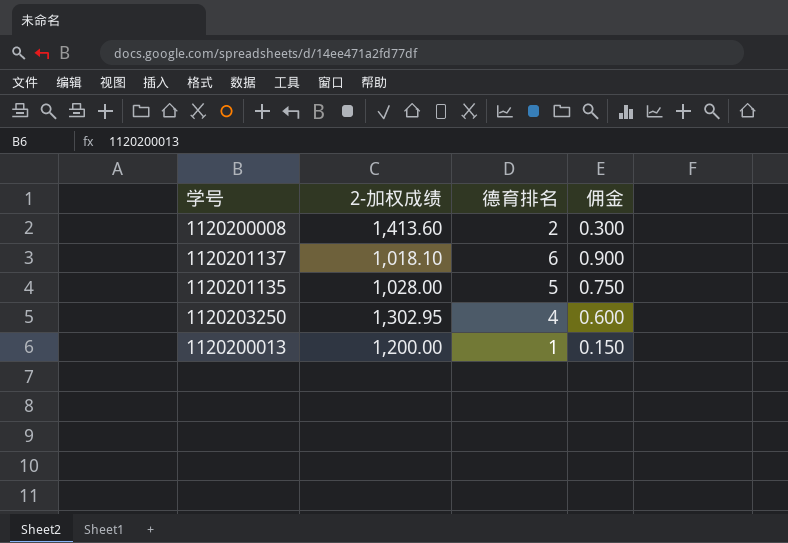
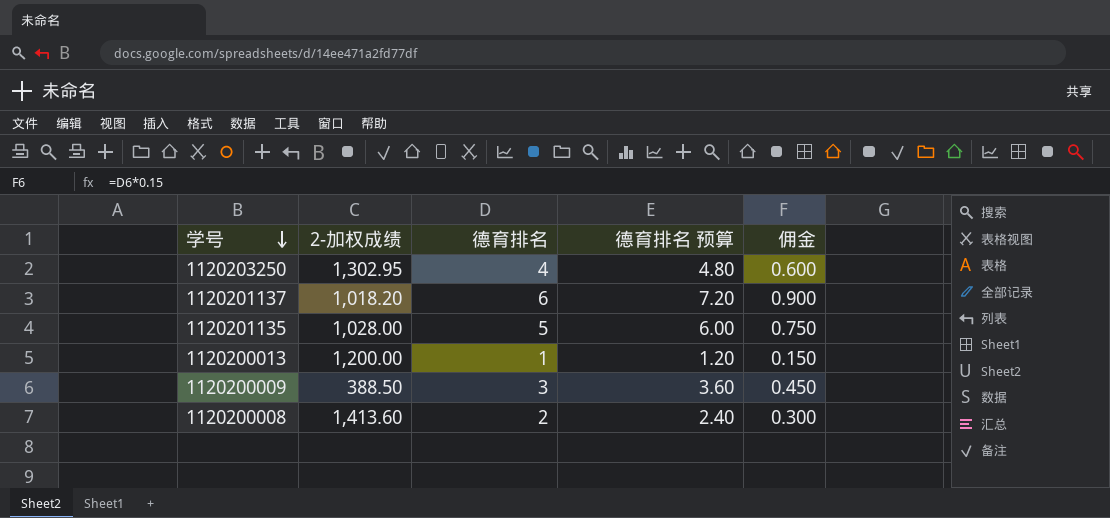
row order: none -> 学号 descending
column 德育排名 预算 | formula: none -> [德育排名] * 1.2
1120201137 | 2-加权成绩: 1,018.10 -> 1,018.20
row 1120200009: none -> 388.50 | 3 | 3.60 | 0.450

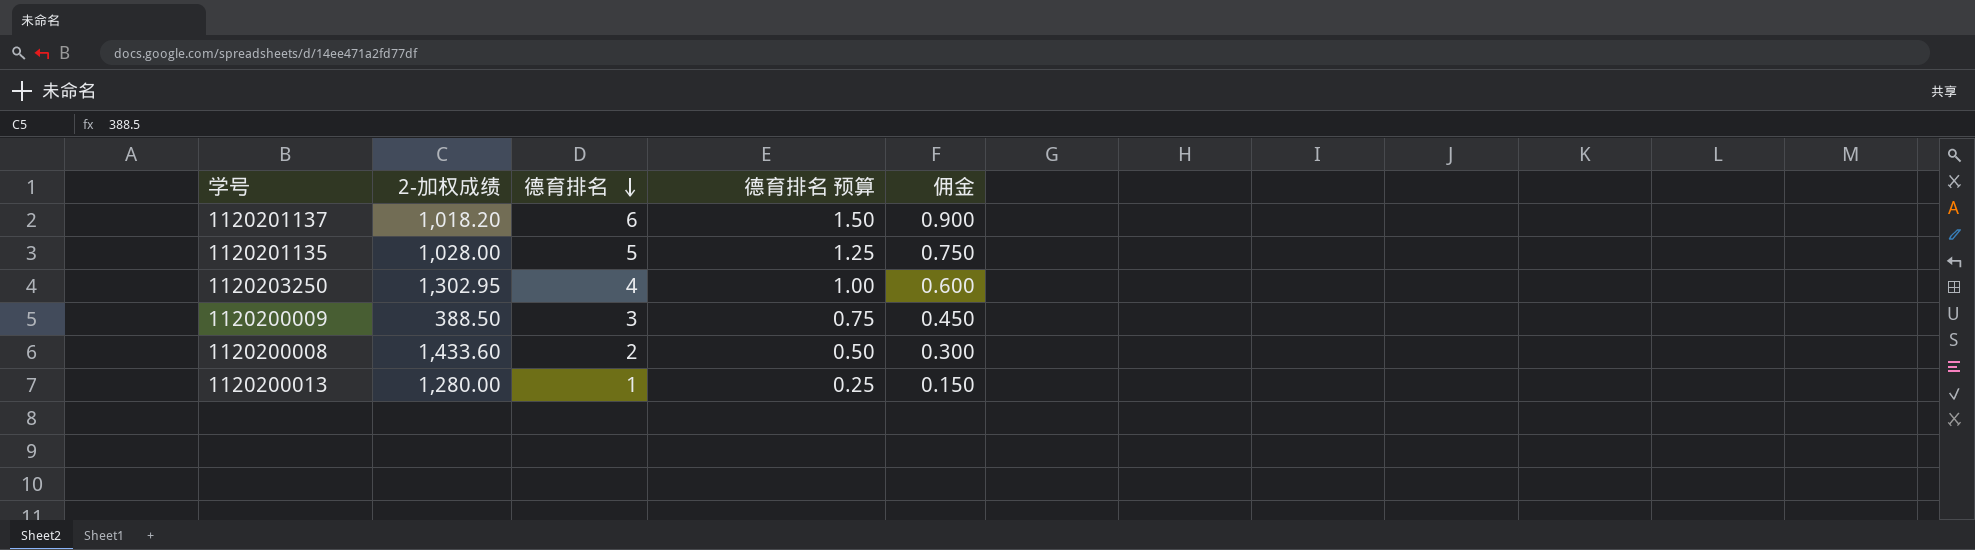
row order: 学号 descending -> 德育排名 descending
column 德育排名 预算 | formula: [德育排名] * 1.2 -> [德育排名] * 0.25
1120200008 | 2-加权成绩: 1,413.60 -> 1,433.60
1120200013 | 2-加权成绩: 1,200.00 -> 1,280.00

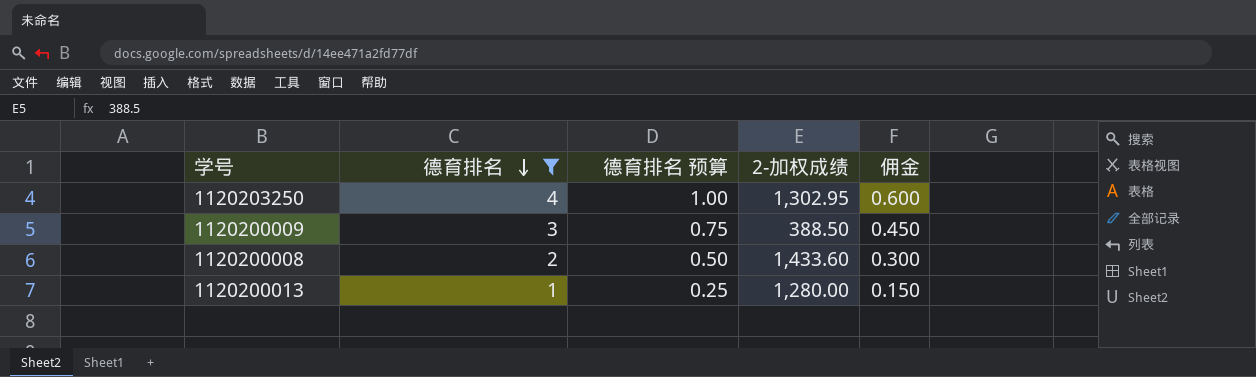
filter: none -> 德育排名 <= 4
column 2-加权成绩 | position: 2 -> 4

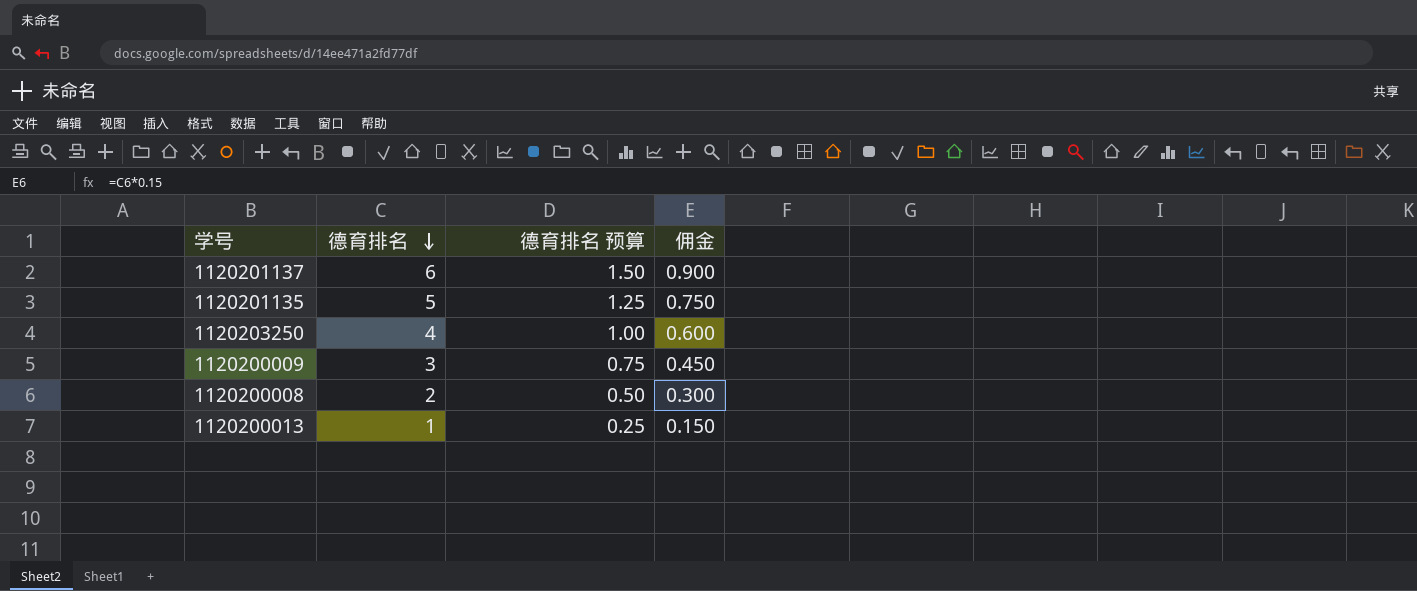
filter: 德育排名 <= 4 -> none
column 2-加权成绩 | position: 4 -> none

